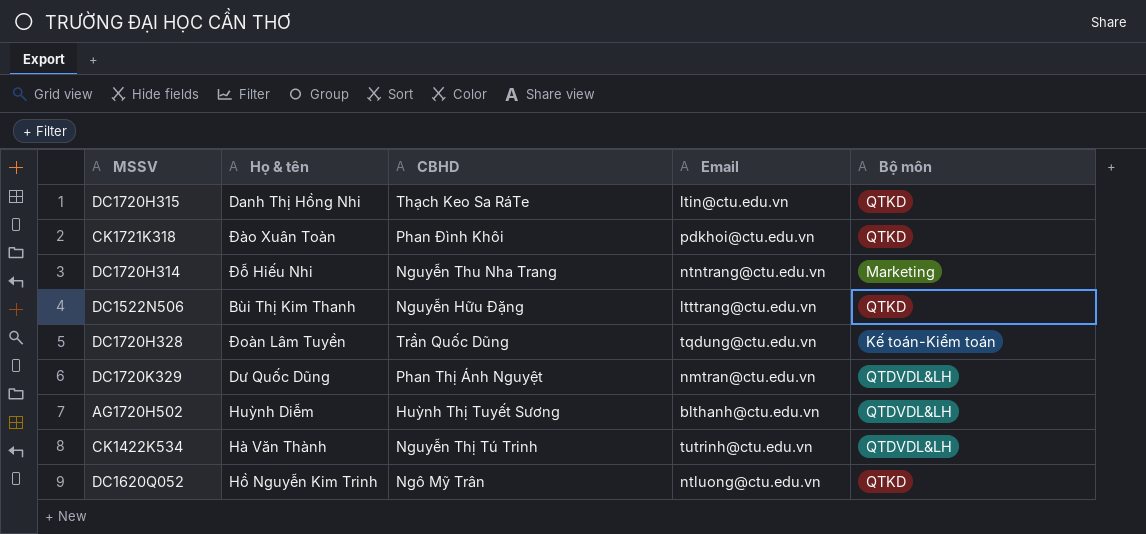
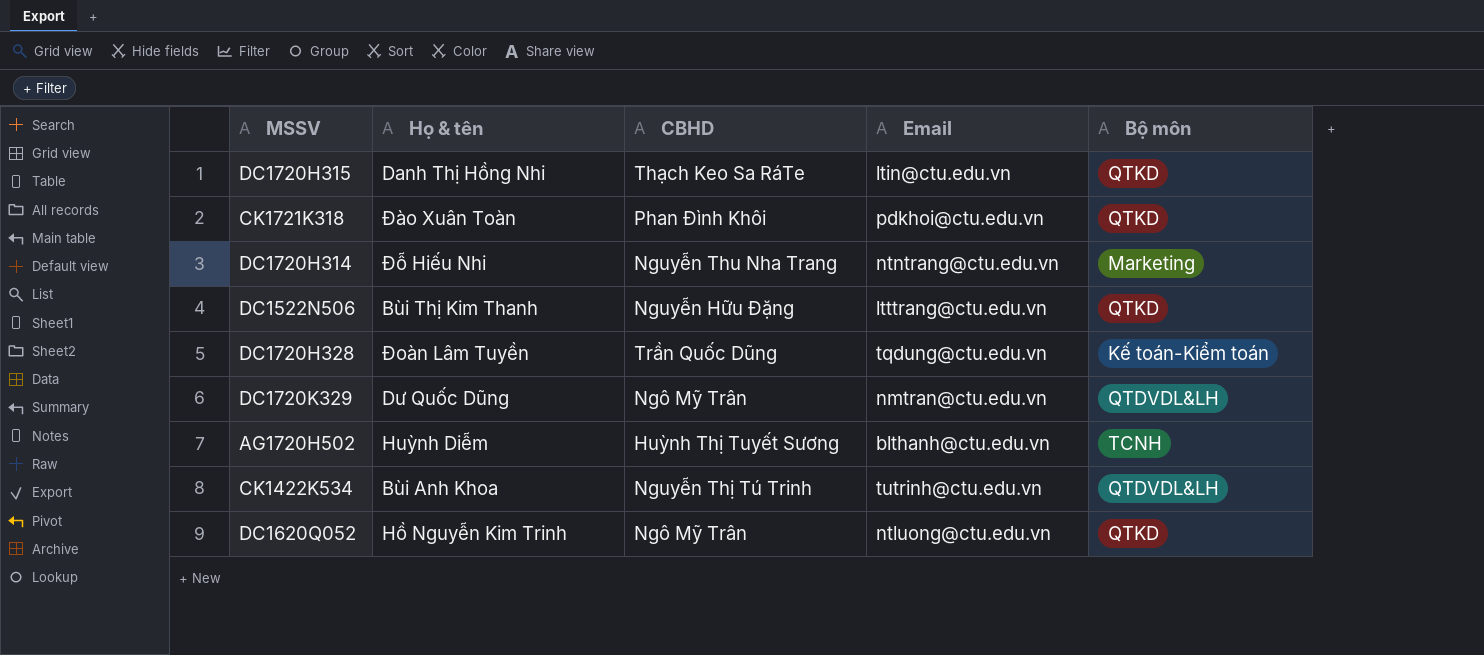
DC1720K329 | CBHD: Phan Thị Ánh Nguyệt -> Ngô Mỹ Trân
AG1720H502 | Bộ môn: QTDVDL&LH -> TCNH
CK1422K534 | Họ & tên: Hà Văn Thành -> Bùi Anh Khoa

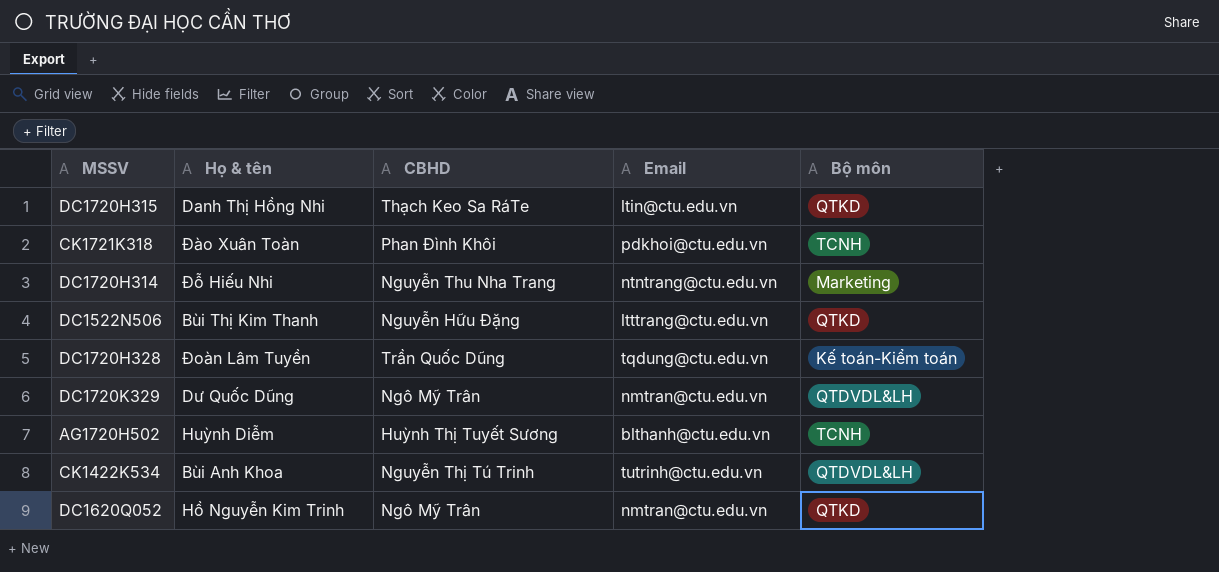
CK1721K318 | Bộ môn: QTKD -> TCNH
DC1620Q052 | Email: ntluong@ctu.edu.vn -> nmtran@ctu.edu.vn

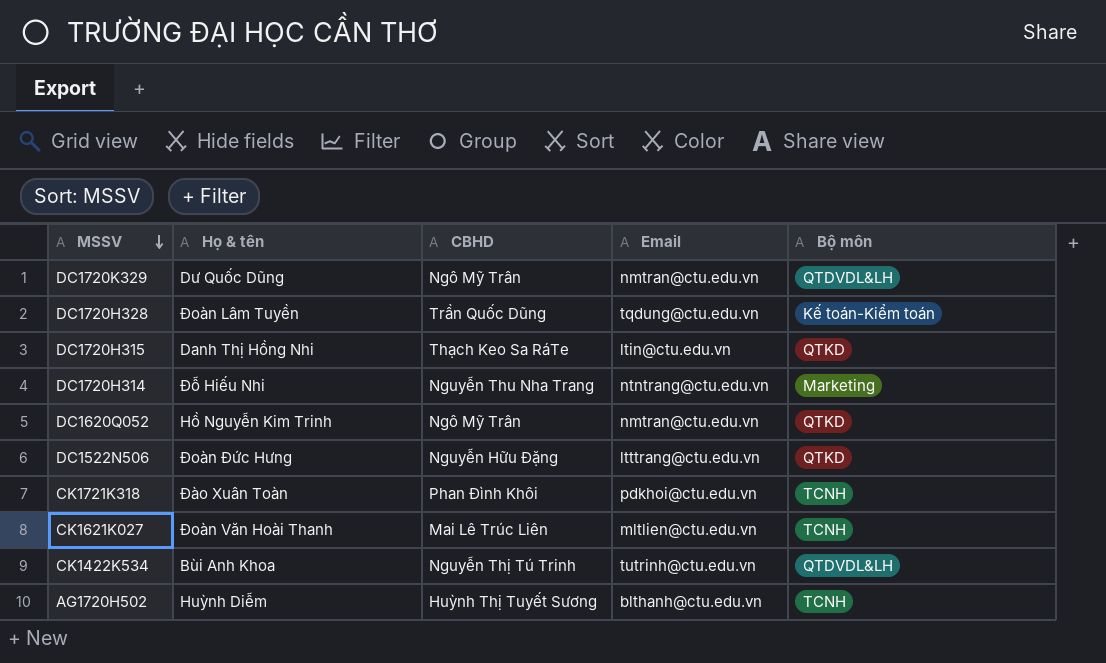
row order: none -> MSSV descending
DC1522N506 | Họ & tên: Bùi Thị Kim Thanh -> Đoàn Đức Hưng
row CK1621K027: none -> Đoàn Văn Hoài Thanh | Mai Lê Trúc Liên | mltlien@ctu.edu.vn | TCNH

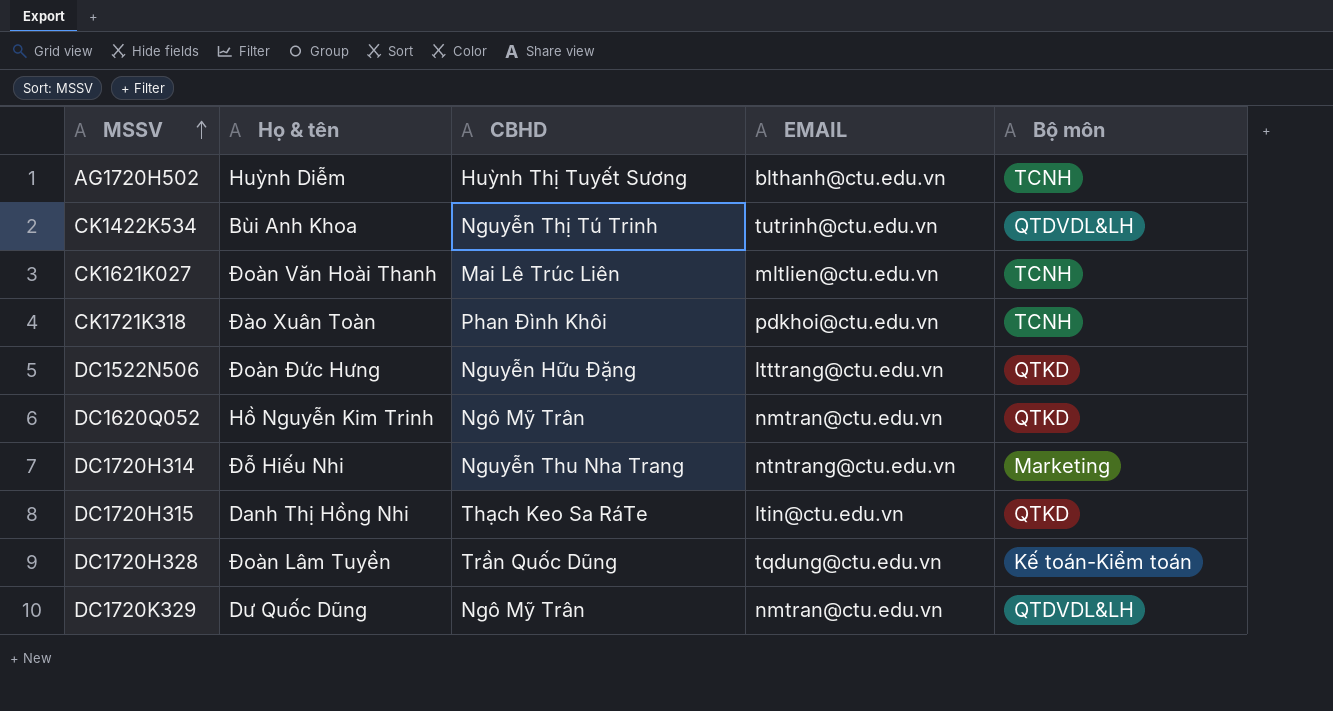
row order: MSSV descending -> MSSV ascending
column name: Email -> EMAIL

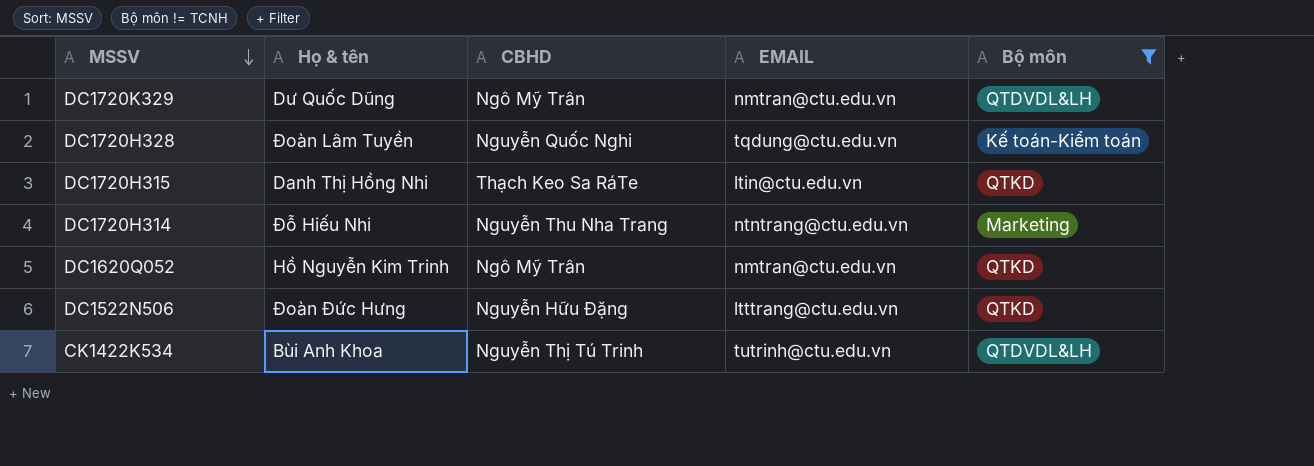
filter: none -> Bộ môn != TCNH
row order: MSSV ascending -> MSSV descending
DC1720H328 | CBHD: Trần Quốc Dũng -> Nguyễn Quốc Nghi

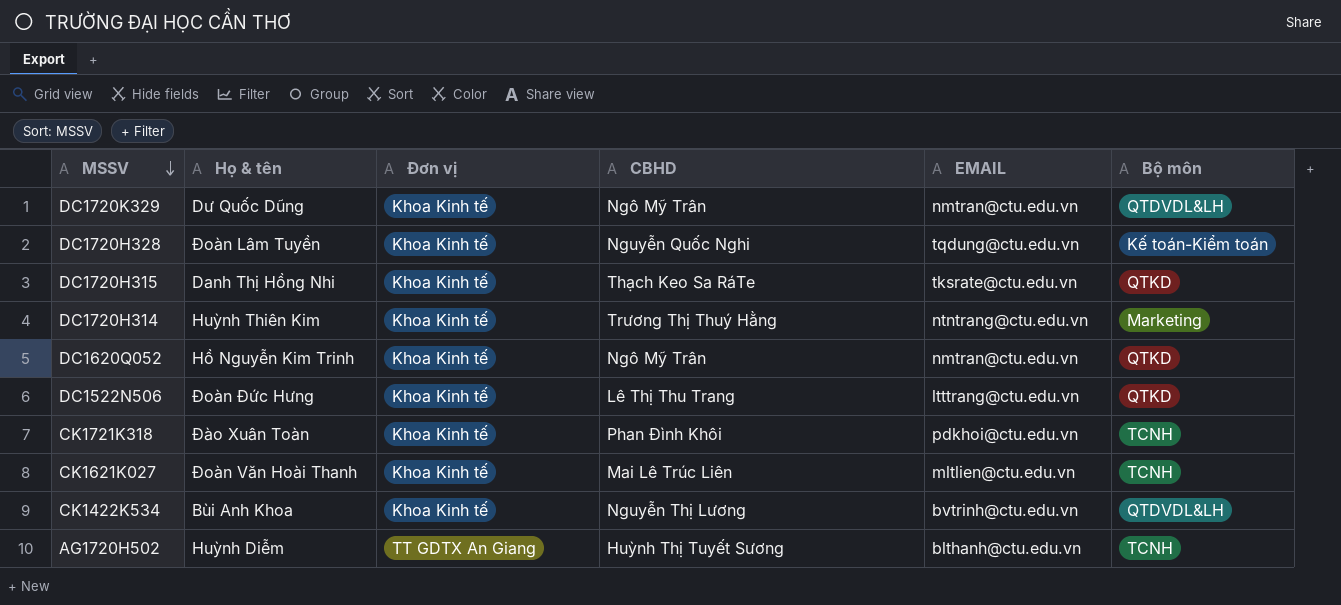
filter: Bộ môn != TCNH -> none
column Đơn vị | position: none -> 3
DC1720H315 | EMAIL: ltin@ctu.edu.vn -> tksrate@ctu.edu.vn
DC1720H314 | Họ & tên: Đỗ Hiếu Nhi -> Huỳnh Thiên Kim
DC1720H314 | CBHD: Nguyễn Thu Nha Trang -> Trương Thị Thuý Hằng
DC1522N506 | CBHD: Nguyễn Hữu Đặng -> Lê Thị Thu Trang
CK1422K534 | CBHD: Nguyễn Thị Tú Trinh -> Nguyễn Thị Lương
CK1422K534 | EMAIL: tutrinh@ctu.edu.vn -> bvtrinh@ctu.edu.vn

